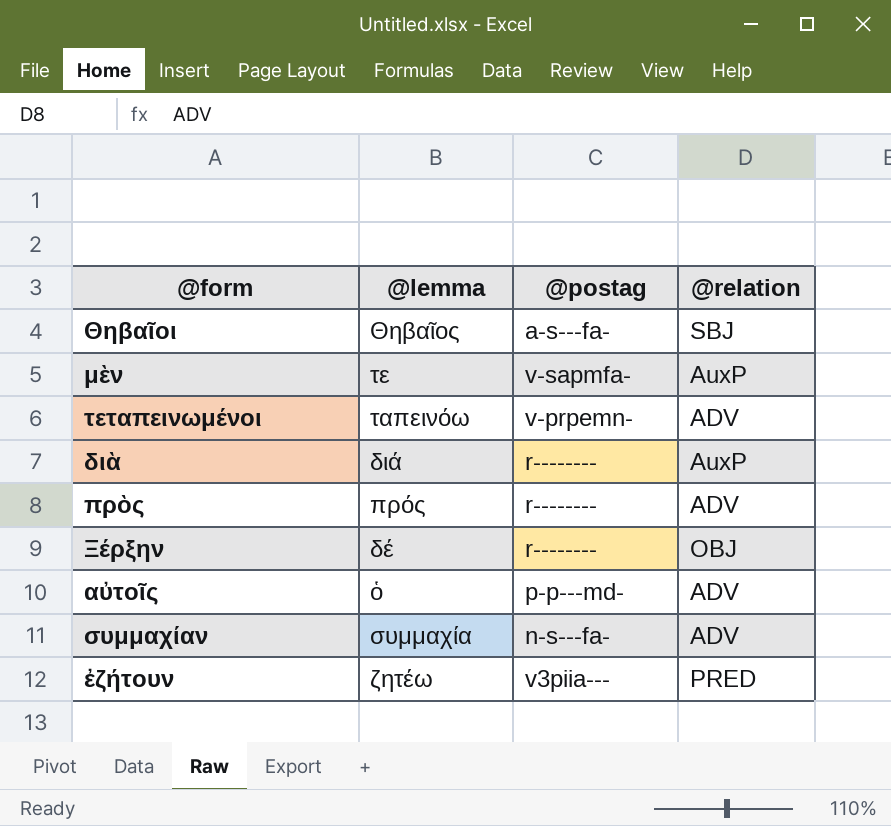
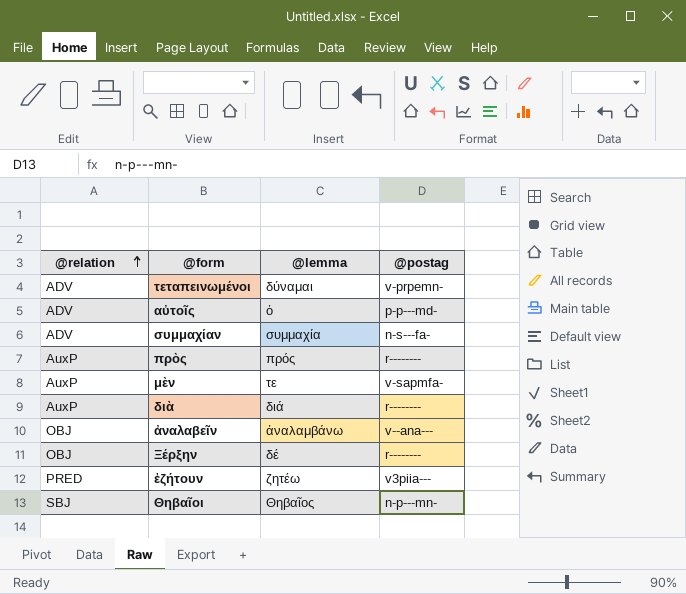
row order: none -> @relation ascending
column @relation | position: 4 -> 1
τεταπεινωμένοι | @lemma: ταπεινόω -> δύναμαι
πρὸς | @relation: ADV -> AuxP
row ἀναλαβεῖν: none -> OBJ | ἀναλαμβάνω | v--ana---
Θηβαῖοι | @postag: a-s---fa- -> n-p---mn-

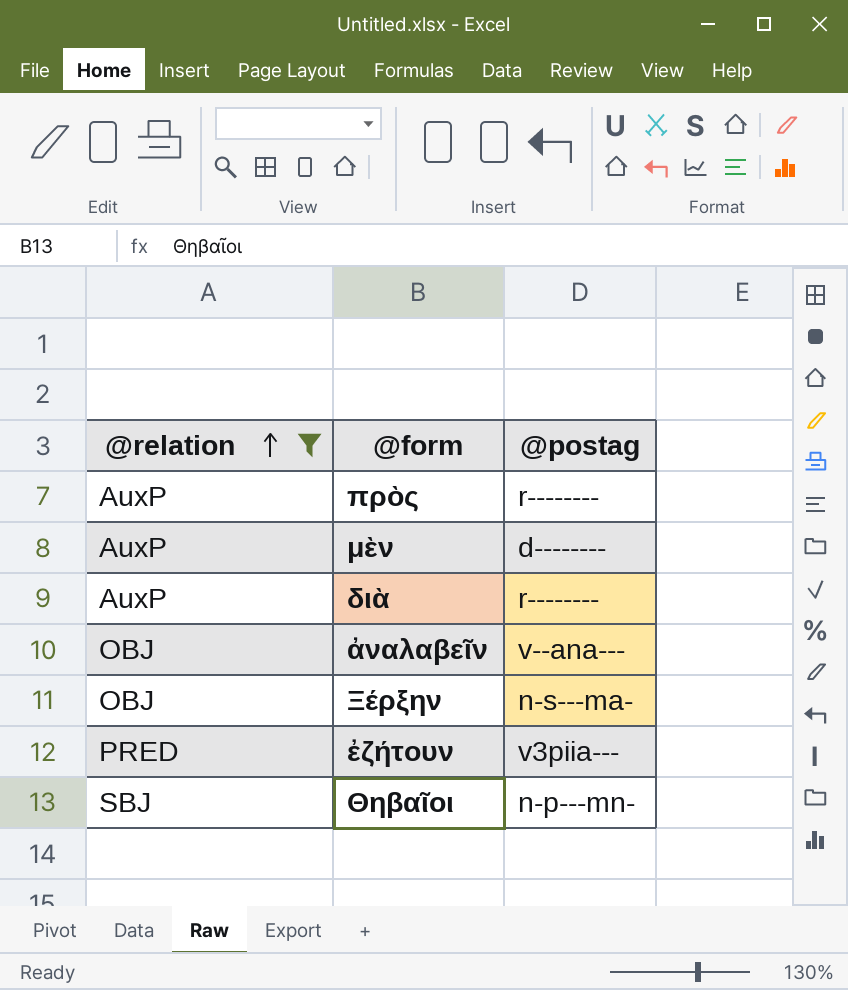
filter: none -> @relation != ADV
column @lemma | position: 3 -> none
μὲν | @postag: v-sapmfa- -> d--------
Ξέρξην | @postag: r-------- -> n-s---ma-

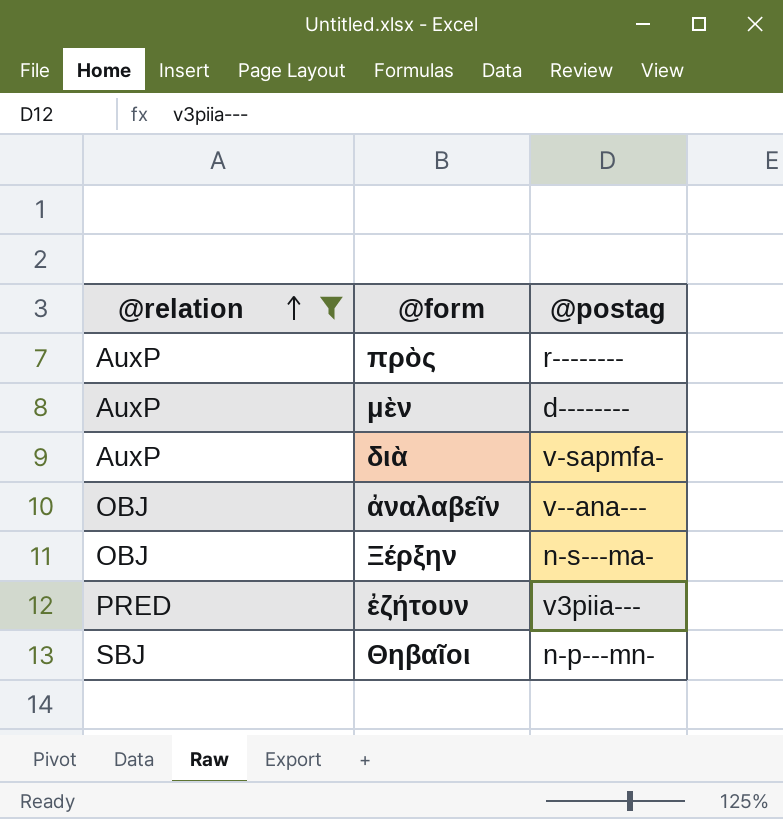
διὰ | @postag: r-------- -> v-sapmfa-

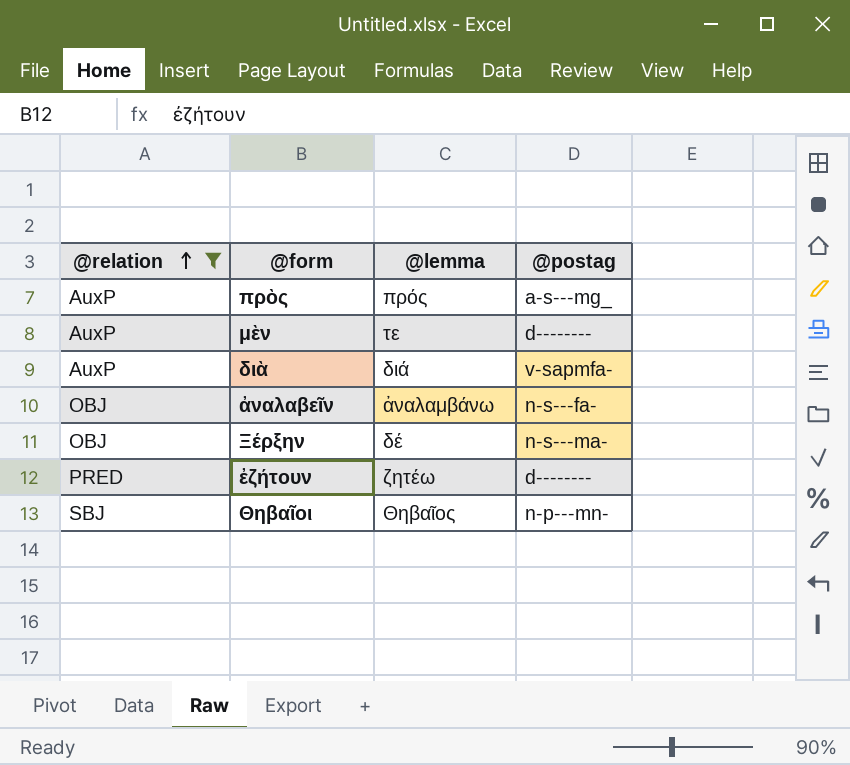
column @lemma | position: none -> 3
πρὸς | @postag: r-------- -> a-s---mg_
ἀναλαβεῖν | @postag: v--ana--- -> n-s---fa-
ἐζήτουν | @postag: v3piia--- -> d--------

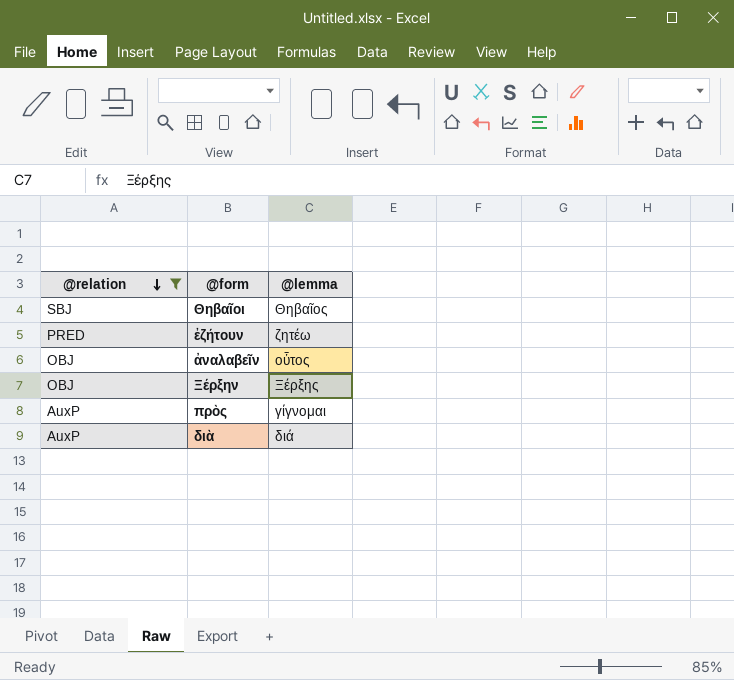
row order: @relation ascending -> @relation descending
column @postag | position: 4 -> none
row μὲν: AuxP | τε | d-------- -> none
ἀναλαβεῖν | @lemma: ἀναλαμβάνω -> οὗτος
Ξέρξην | @lemma: δέ -> Ξέρξης
πρὸς | @lemma: πρός -> γίγνομαι

